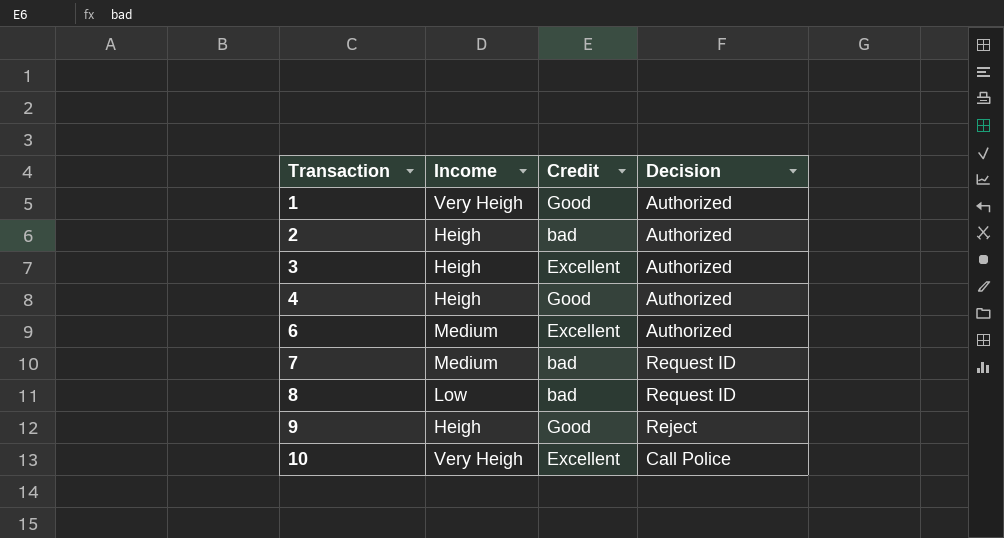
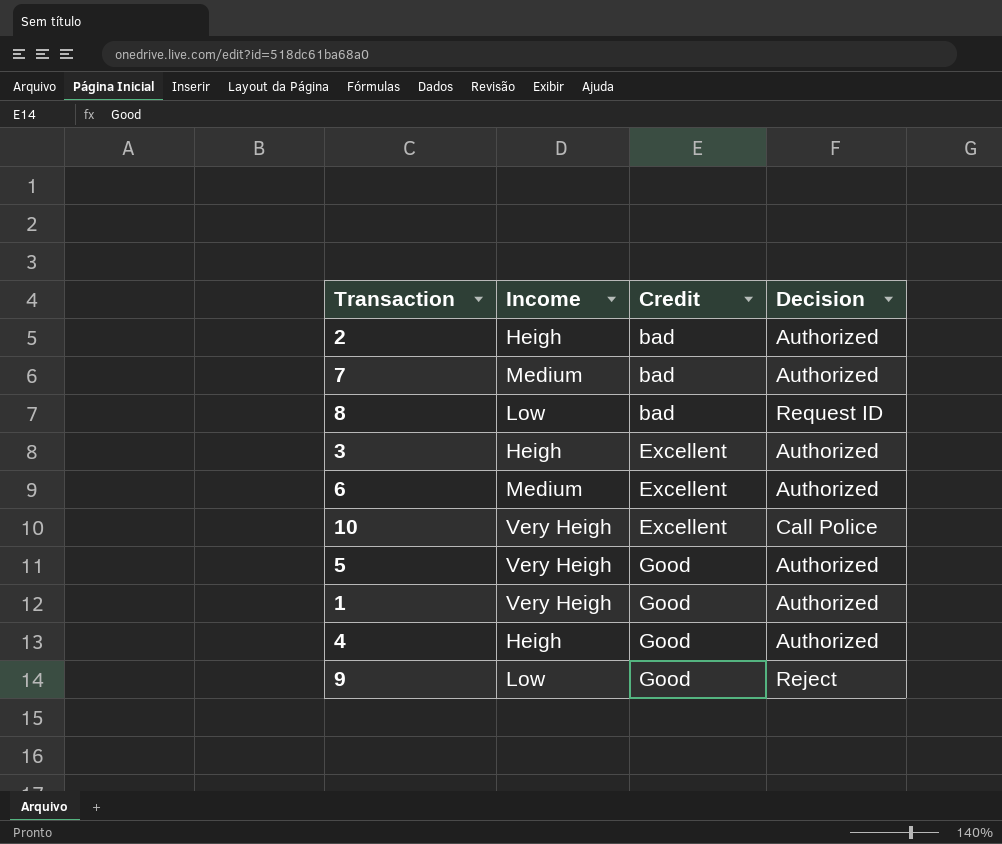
row order: Transaction ascending -> Credit ascending
7 | Decision: Request ID -> Authorized
row 5: none -> Very Heigh | Good | Authorized
9 | Income: Heigh -> Low

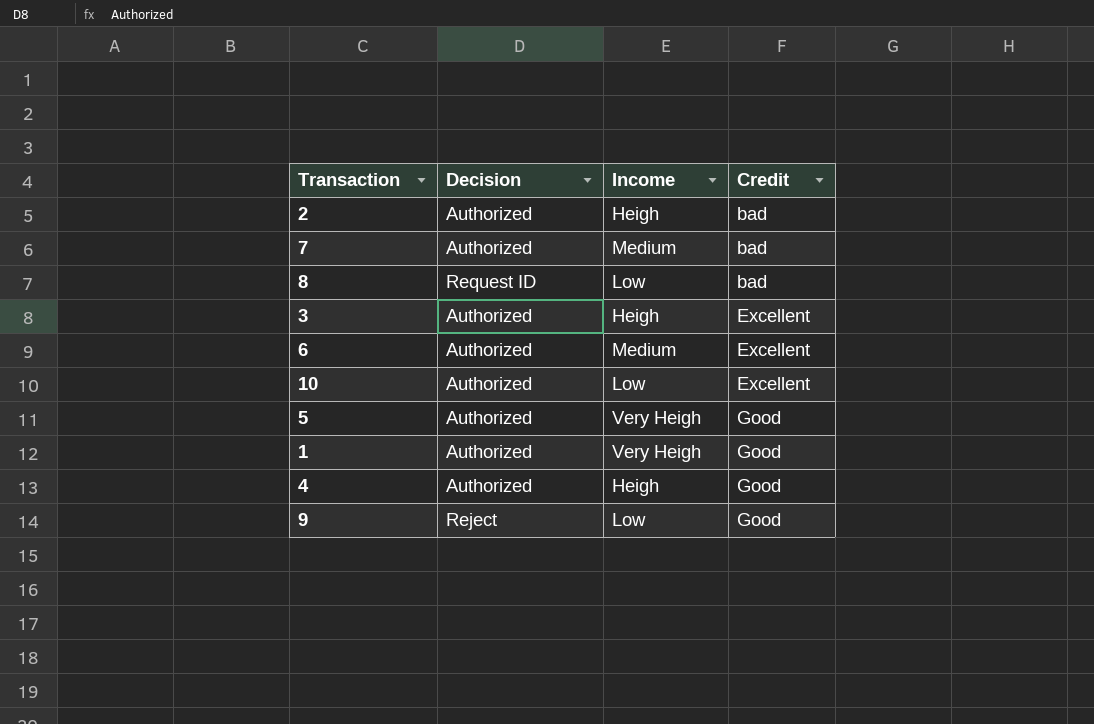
column Decision | position: 4 -> 2
10 | Decision: Call Police -> Authorized
10 | Income: Very Heigh -> Low

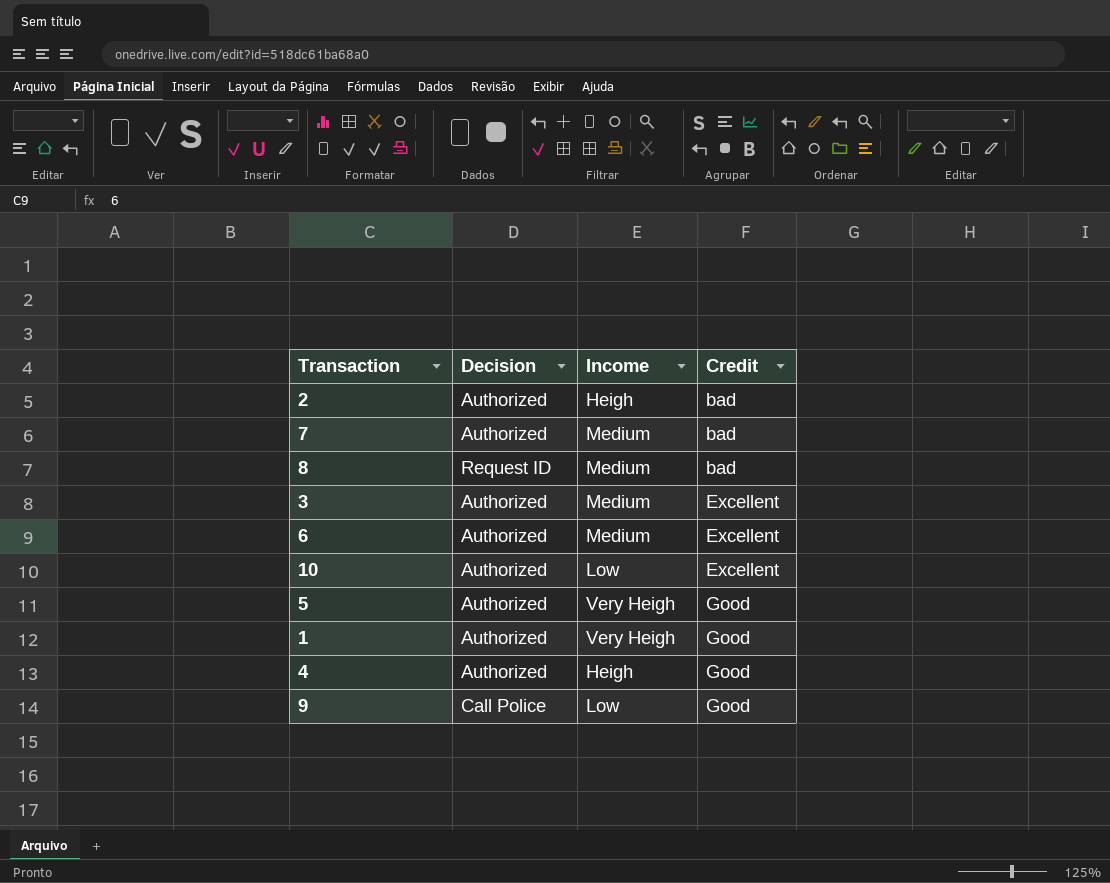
8 | Income: Low -> Medium
3 | Income: Heigh -> Medium
9 | Decision: Reject -> Call Police

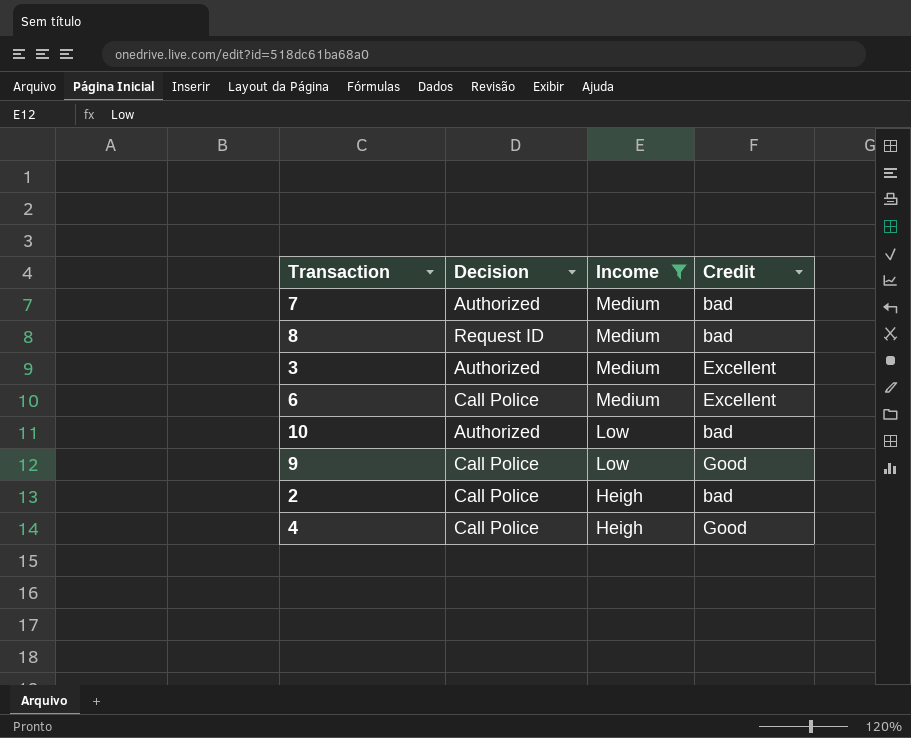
filter: none -> Income != Very Heigh
row order: Credit ascending -> Income descending
6 | Decision: Authorized -> Call Police
10 | Credit: Excellent -> bad
2 | Decision: Authorized -> Call Police
4 | Decision: Authorized -> Call Police

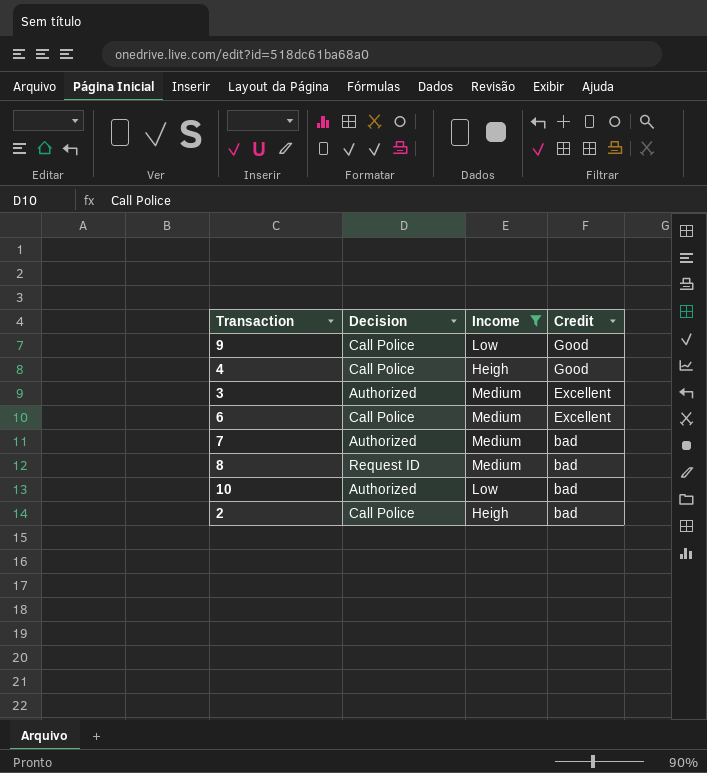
row order: Income descending -> Credit descending

